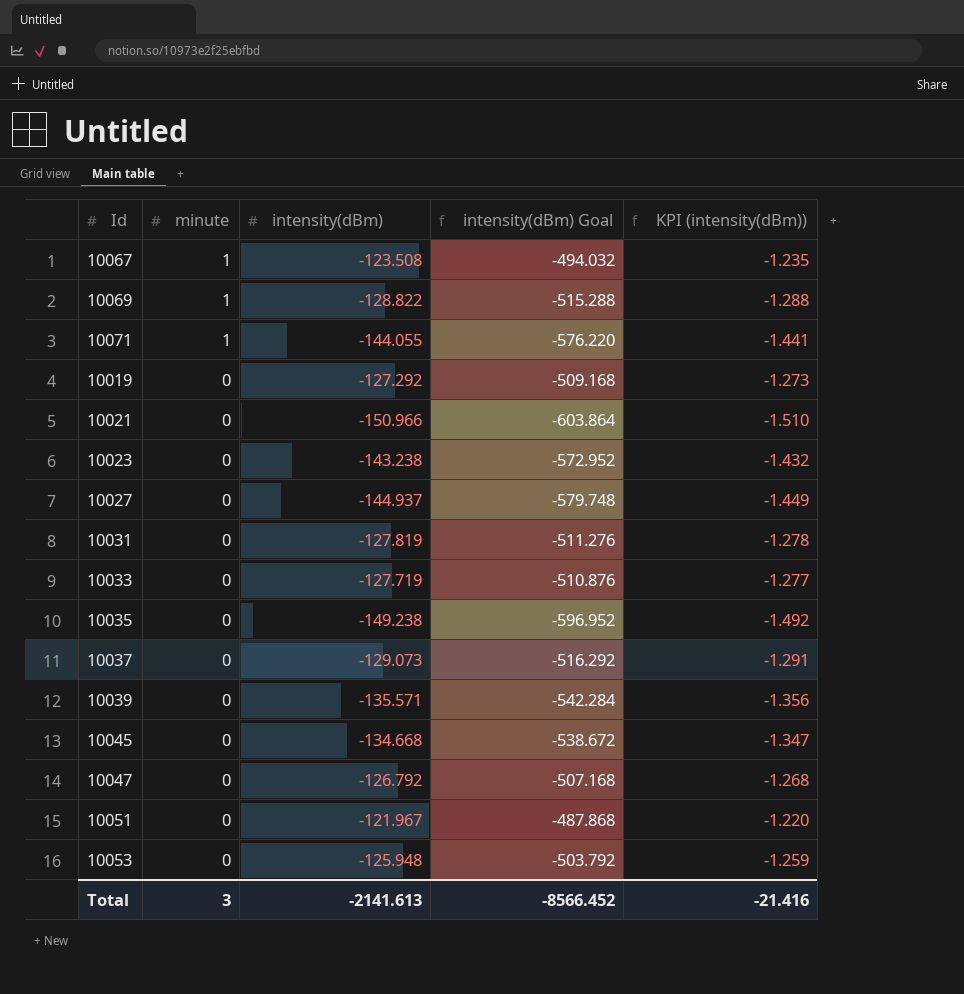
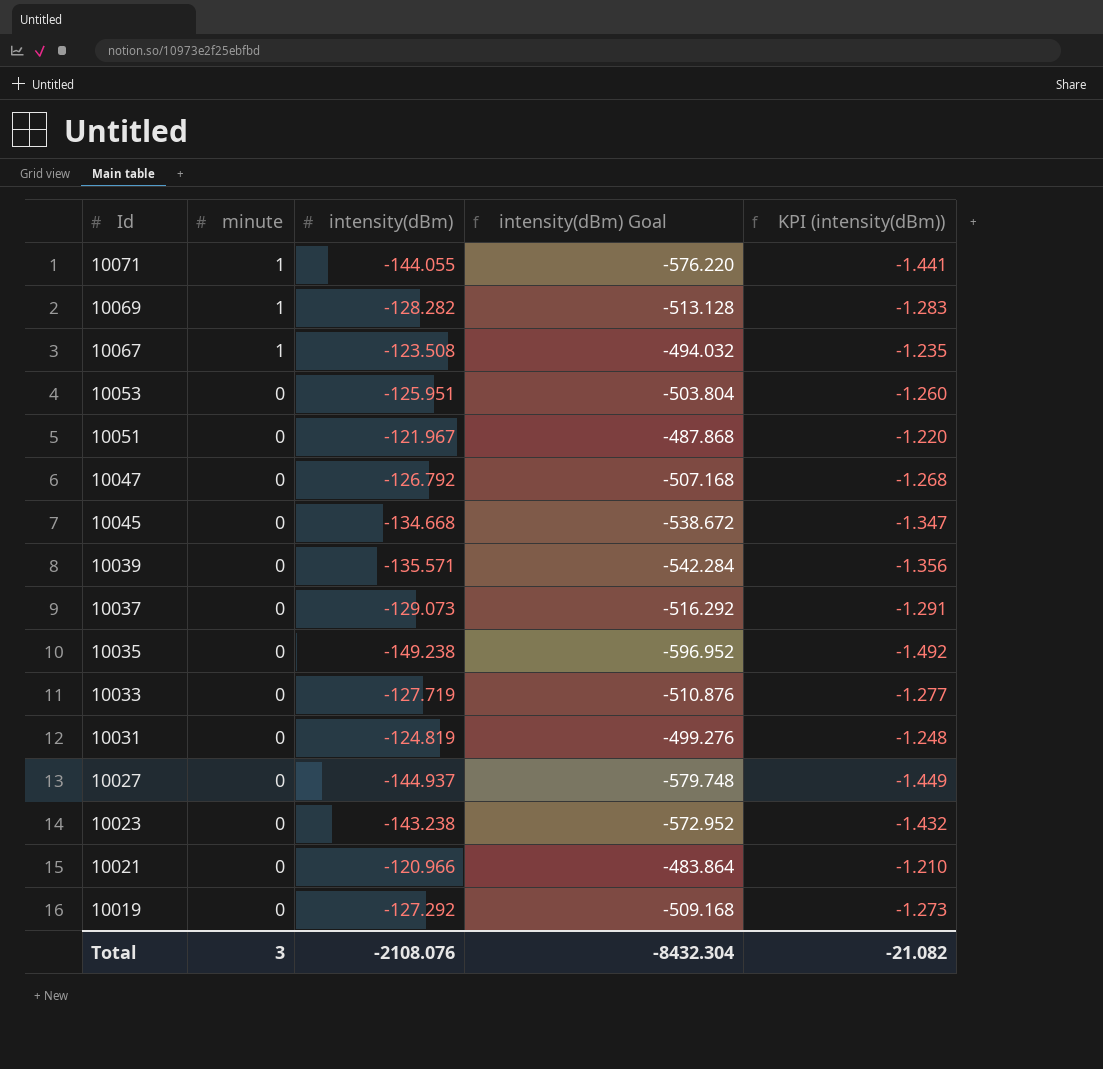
row order: minute descending -> Id descending
10069 | intensity(dBm): -128.822 -> -128.282
10069 | intensity(dBm) Goal: -515.288 -> -513.128
10069 | KPI (intensity(dBm)): -1.288 -> -1.283
10053 | intensity(dBm): -125.948 -> -125.951
10053 | intensity(dBm) Goal: -503.792 -> -503.804
10053 | KPI (intensity(dBm)): -1.259 -> -1.260
10031 | intensity(dBm): -127.819 -> -124.819
10031 | intensity(dBm) Goal: -511.276 -> -499.276
10031 | KPI (intensity(dBm)): -1.278 -> -1.248
10021 | intensity(dBm): -150.966 -> -120.966
10021 | intensity(dBm) Goal: -603.864 -> -483.864
10021 | KPI (intensity(dBm)): -1.510 -> -1.210
Total | intensity(dBm): -2141.613 -> -2108.076
Total | intensity(dBm) Goal: -8566.452 -> -8432.304
Total | KPI (intensity(dBm)): -21.416 -> -21.082

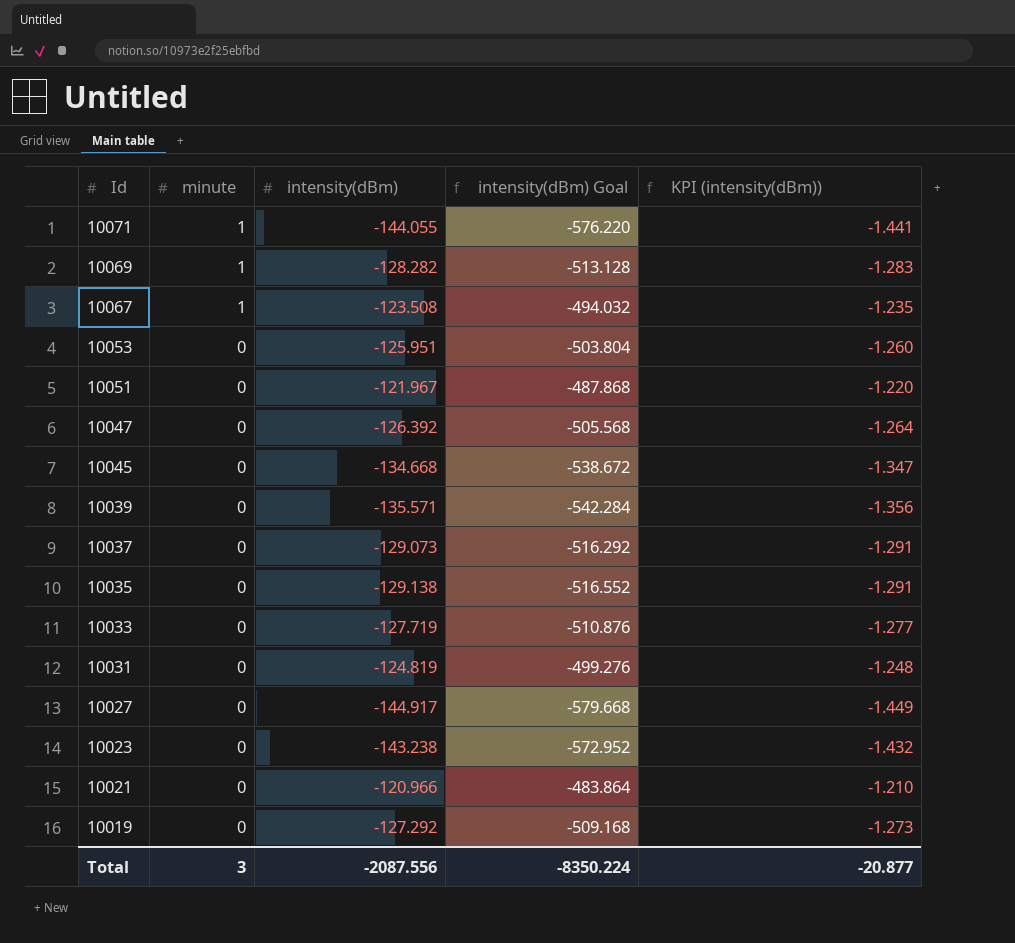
10047 | intensity(dBm): -126.792 -> -126.392
10047 | intensity(dBm) Goal: -507.168 -> -505.568
10047 | KPI (intensity(dBm)): -1.268 -> -1.264
10035 | intensity(dBm): -149.238 -> -129.138
10035 | intensity(dBm) Goal: -596.952 -> -516.552
10035 | KPI (intensity(dBm)): -1.492 -> -1.291
10027 | intensity(dBm): -144.937 -> -144.917
10027 | intensity(dBm) Goal: -579.748 -> -579.668
Total | intensity(dBm): -2108.076 -> -2087.556
Total | intensity(dBm) Goal: -8432.304 -> -8350.224
Total | KPI (intensity(dBm)): -21.082 -> -20.877

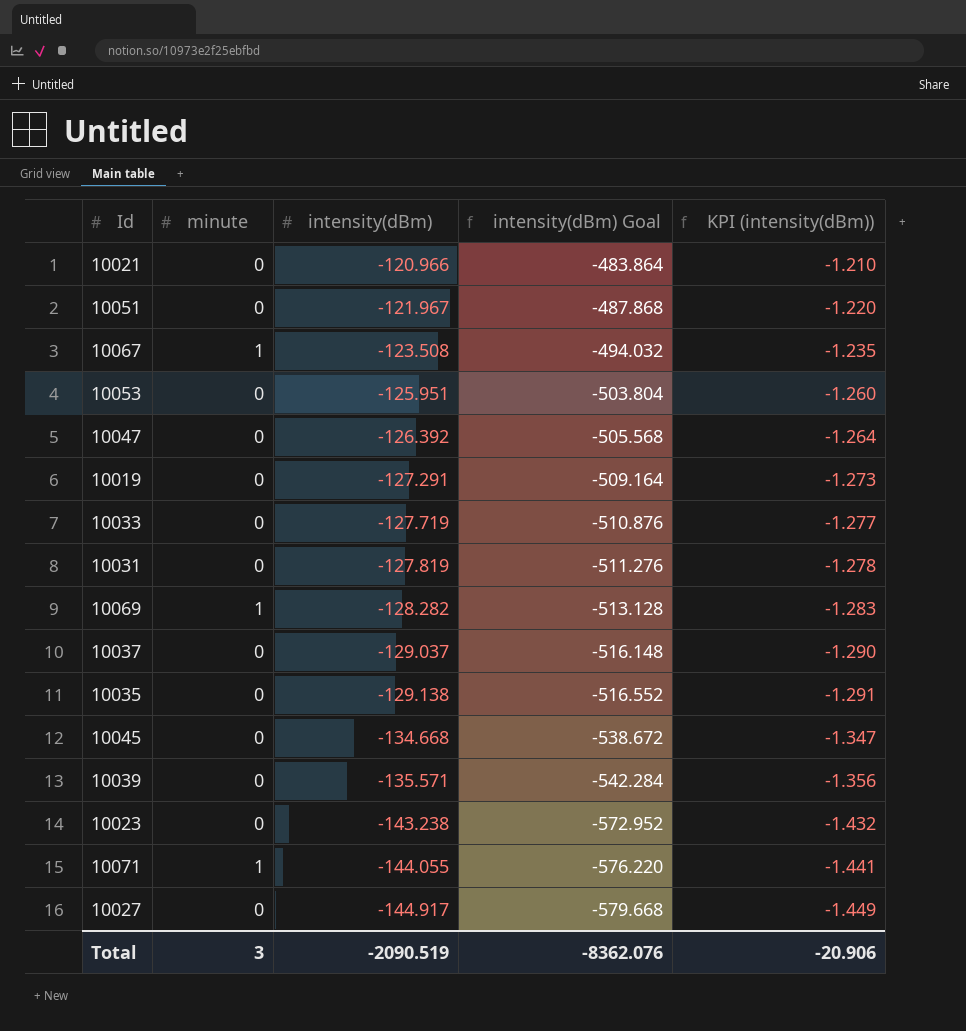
row order: Id descending -> intensity(dBm) descending
10019 | intensity(dBm): -127.292 -> -127.291
10019 | intensity(dBm) Goal: -509.168 -> -509.164
10031 | intensity(dBm): -124.819 -> -127.819
10031 | intensity(dBm) Goal: -499.276 -> -511.276
10031 | KPI (intensity(dBm)): -1.248 -> -1.278
10037 | intensity(dBm): -129.073 -> -129.037
10037 | intensity(dBm) Goal: -516.292 -> -516.148
10037 | KPI (intensity(dBm)): -1.291 -> -1.290
Total | intensity(dBm): -2087.556 -> -2090.519
Total | intensity(dBm) Goal: -8350.224 -> -8362.076
Total | KPI (intensity(dBm)): -20.877 -> -20.906

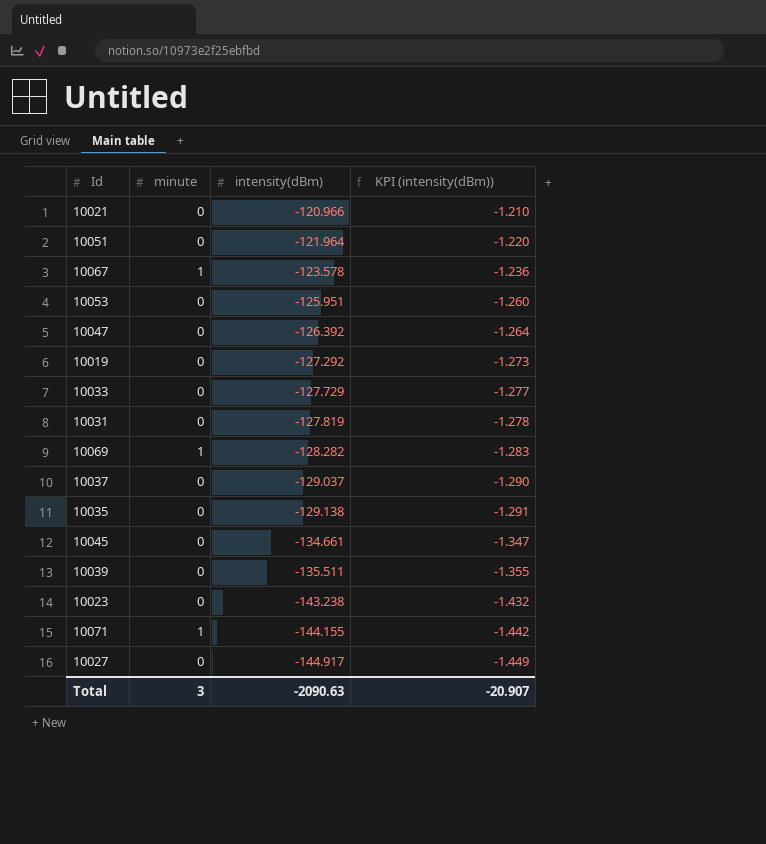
column intensity(dBm) Goal | formula: [intensity(dBm)] * 4 -> none
10051 | intensity(dBm): -121.967 -> -121.964
10067 | intensity(dBm): -123.508 -> -123.578
10067 | KPI (intensity(dBm)): -1.235 -> -1.236
10019 | intensity(dBm): -127.291 -> -127.292
10033 | intensity(dBm): -127.719 -> -127.729
10045 | intensity(dBm): -134.668 -> -134.661
10039 | intensity(dBm): -135.571 -> -135.511
10039 | KPI (intensity(dBm)): -1.356 -> -1.355
10071 | intensity(dBm): -144.055 -> -144.155
10071 | KPI (intensity(dBm)): -1.441 -> -1.442
Total | intensity(dBm): -2090.519 -> -2090.63
Total | KPI (intensity(dBm)): -20.906 -> -20.907

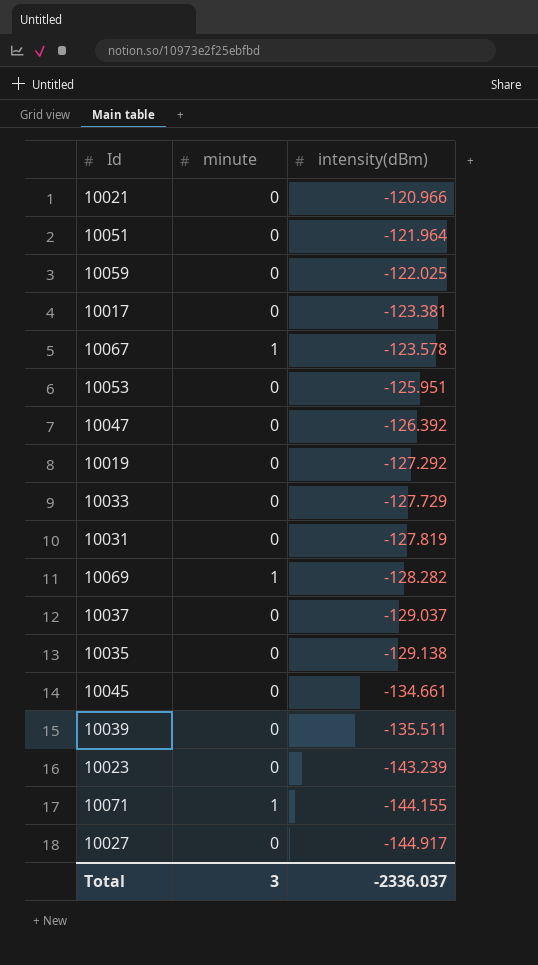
column KPI (intensity(dBm)) | formula: [intensity(dBm)] * 0.01 -> none
row 10059: none -> 0 | -122.025
row 10017: none -> 0 | -123.381
10023 | intensity(dBm): -143.238 -> -143.239
Total | intensity(dBm): -2090.63 -> -2336.037

